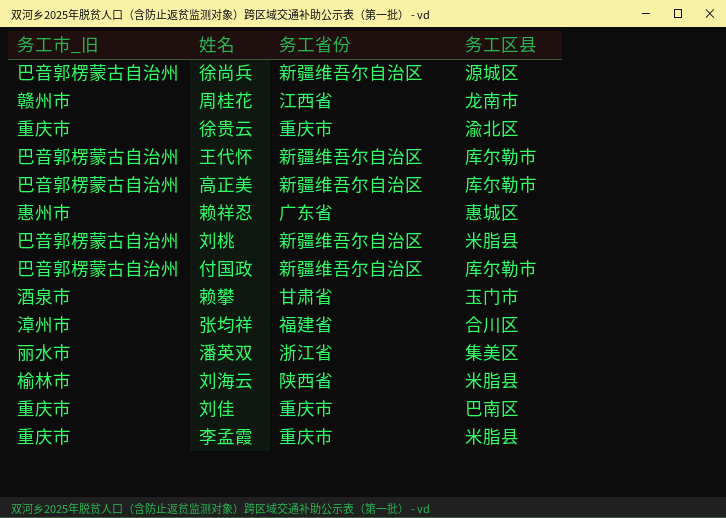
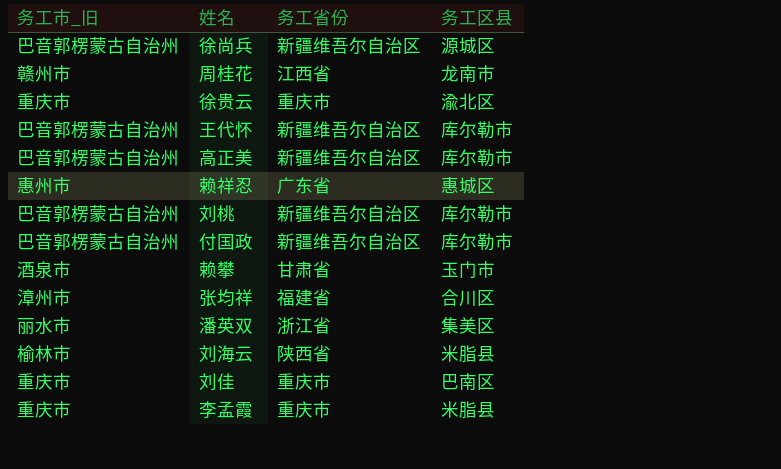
刘桃 | 务工区县: 米脂县 -> 库尔勒市

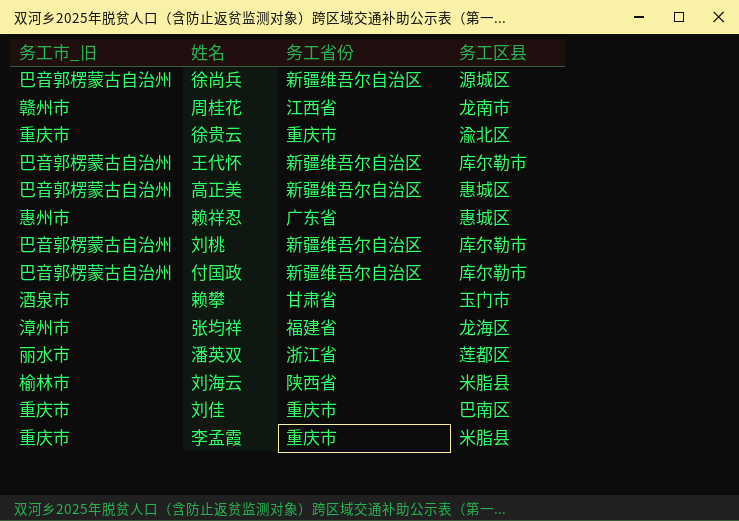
高正美 | 务工区县: 库尔勒市 -> 惠城区
张均祥 | 务工区县: 合川区 -> 龙海区
潘英双 | 务工区县: 集美区 -> 莲都区

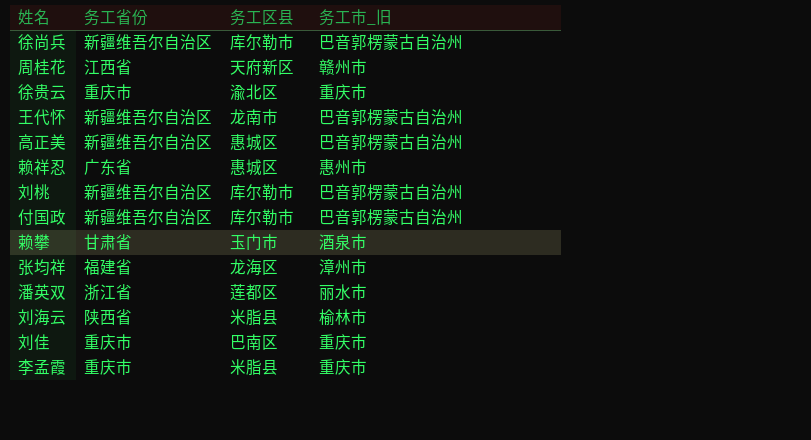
column 务工市_旧 | position: 1 -> 4
徐尚兵 | 务工区县: 源城区 -> 库尔勒市
周桂花 | 务工区县: 龙南市 -> 天府新区
王代怀 | 务工区县: 库尔勒市 -> 龙南市

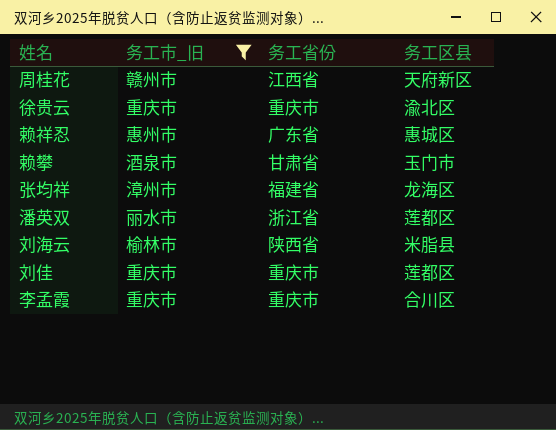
filter: none -> 务工市_旧 != 巴音郭楞蒙古自治州
column 务工市_旧 | position: 4 -> 2
刘佳 | 务工区县: 巴南区 -> 莲都区
李孟霞 | 务工区县: 米脂县 -> 合川区

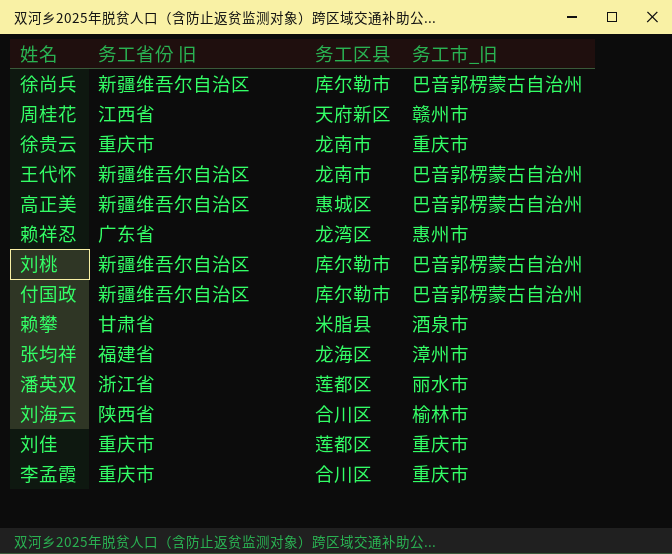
filter: 务工市_旧 != 巴音郭楞蒙古自治州 -> none
column name: 务工省份 -> 务工省份 旧
column 务工市_旧 | position: 2 -> 4
徐贵云 | 务工区县: 渝北区 -> 龙南市
赖祥忍 | 务工区县: 惠城区 -> 龙湾区
赖攀 | 务工区县: 玉门市 -> 米脂县
刘海云 | 务工区县: 米脂县 -> 合川区

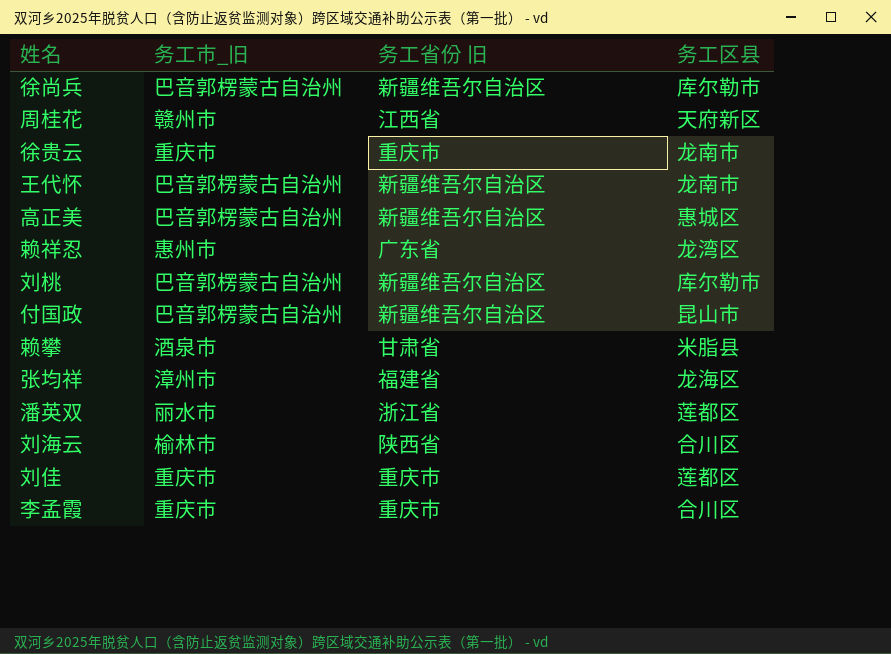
column 务工市_旧 | position: 4 -> 2
付国政 | 务工区县: 库尔勒市 -> 昆山市

